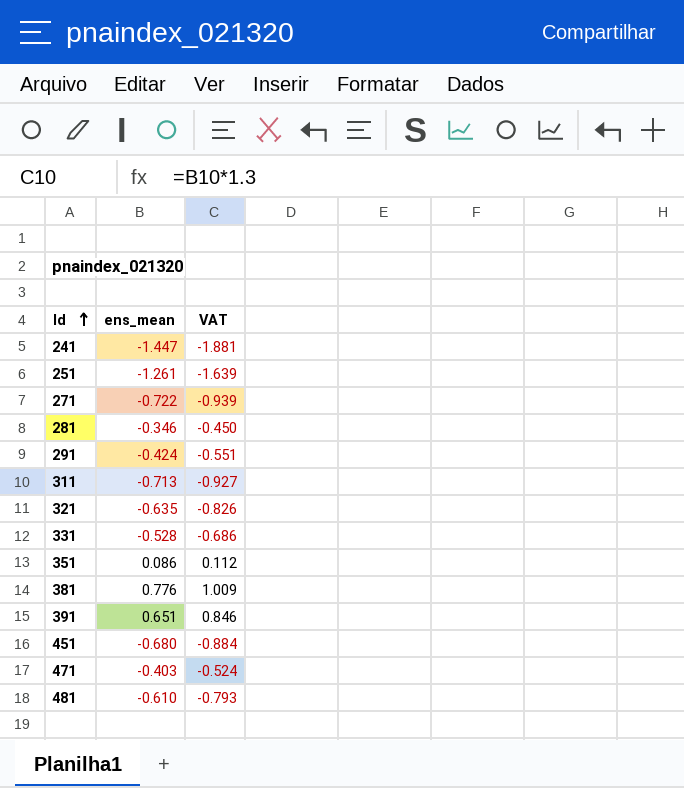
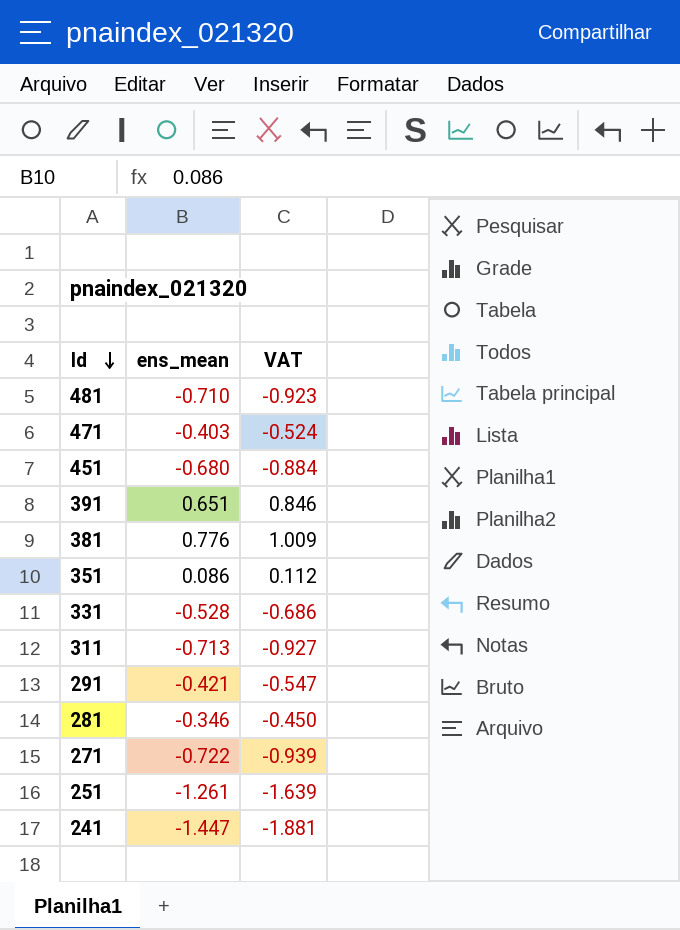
row order: Id ascending -> Id descending
row 321: -0.635 | -0.826 -> none
481 | ens_mean: -0.610 -> -0.710
481 | VAT: -0.793 -> -0.923
291 | ens_mean: -0.424 -> -0.421
291 | VAT: -0.551 -> -0.547

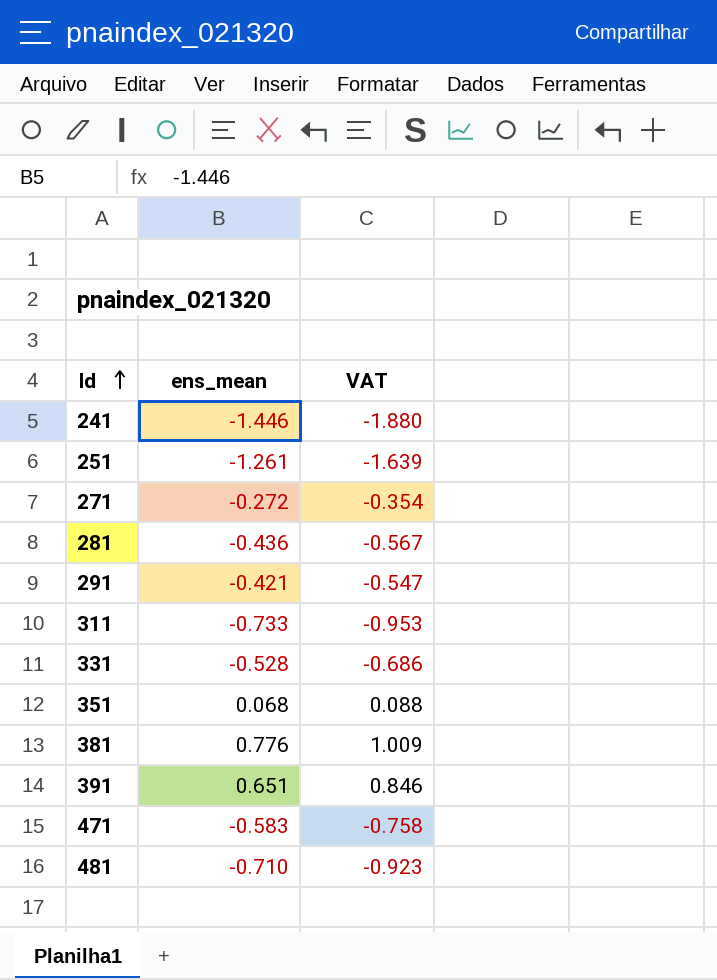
row order: Id descending -> Id ascending
row 451: -0.680 | -0.884 -> none
241 | ens_mean: -1.447 -> -1.446
241 | VAT: -1.881 -> -1.880
271 | ens_mean: -0.722 -> -0.272
271 | VAT: -0.939 -> -0.354
281 | ens_mean: -0.346 -> -0.436
281 | VAT: -0.450 -> -0.567
311 | ens_mean: -0.713 -> -0.733
311 | VAT: -0.927 -> -0.953
351 | ens_mean: 0.086 -> 0.068
351 | VAT: 0.112 -> 0.088
471 | ens_mean: -0.403 -> -0.583
471 | VAT: -0.524 -> -0.758

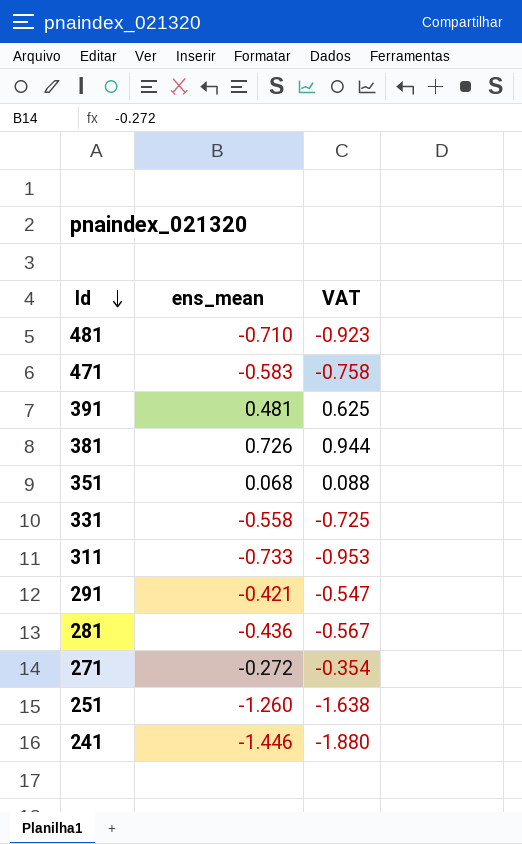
row order: Id ascending -> Id descending
391 | ens_mean: 0.651 -> 0.481
391 | VAT: 0.846 -> 0.625
381 | ens_mean: 0.776 -> 0.726
381 | VAT: 1.009 -> 0.944
331 | ens_mean: -0.528 -> -0.558
331 | VAT: -0.686 -> -0.725
251 | ens_mean: -1.261 -> -1.260
251 | VAT: -1.639 -> -1.638

